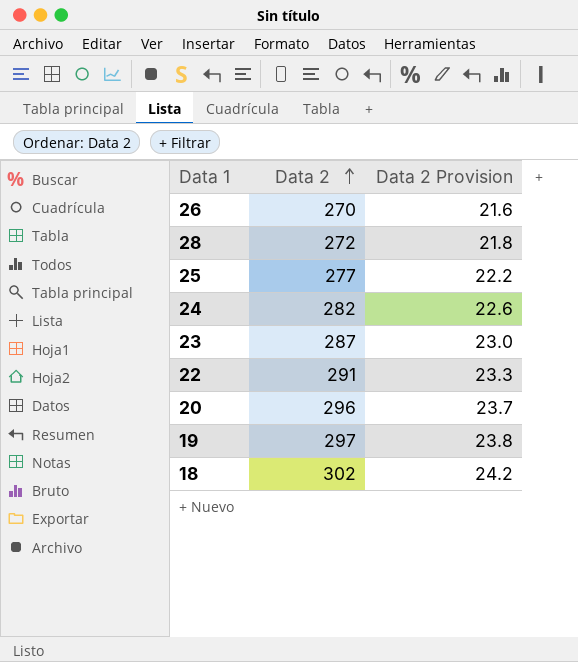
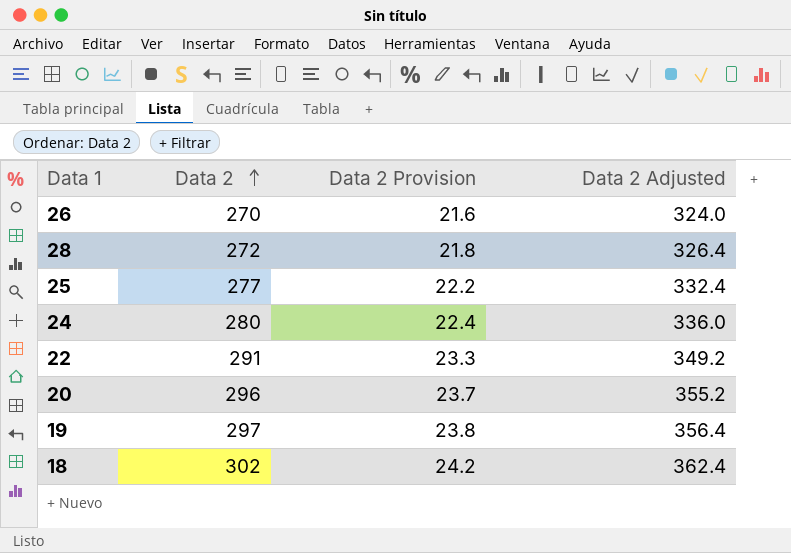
column Data 2 Adjusted | formula: none -> [Data 2] * 1.2
row 23: 287 | 23.0 -> none
24 | Data 2: 282 -> 280
24 | Data 2 Provision: 22.6 -> 22.4

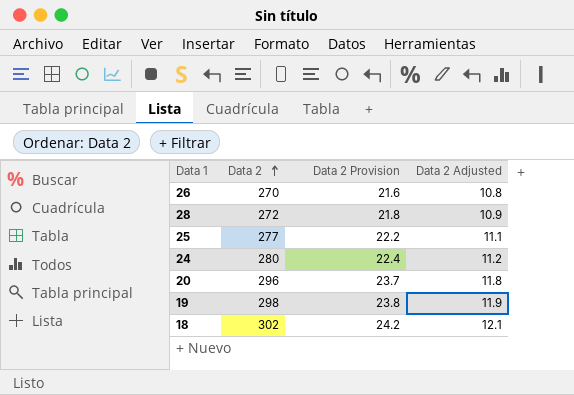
column Data 2 Adjusted | formula: [Data 2] * 1.2 -> [Data 2] * 0.04
row 22: 291 | 23.3 | 349.2 -> none
19 | Data 2: 297 -> 298

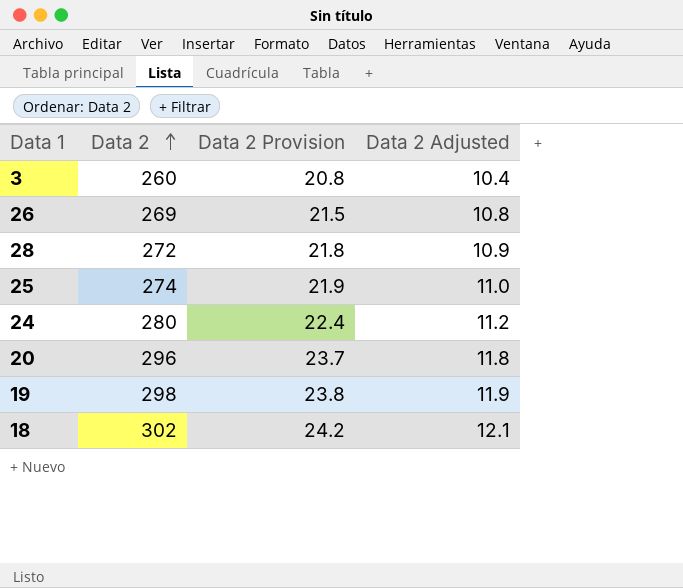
row 3: none -> 260 | 20.8 | 10.4
26 | Data 2: 270 -> 269
26 | Data 2 Provision: 21.6 -> 21.5
25 | Data 2: 277 -> 274
25 | Data 2 Provision: 22.2 -> 21.9
25 | Data 2 Adjusted: 11.1 -> 11.0

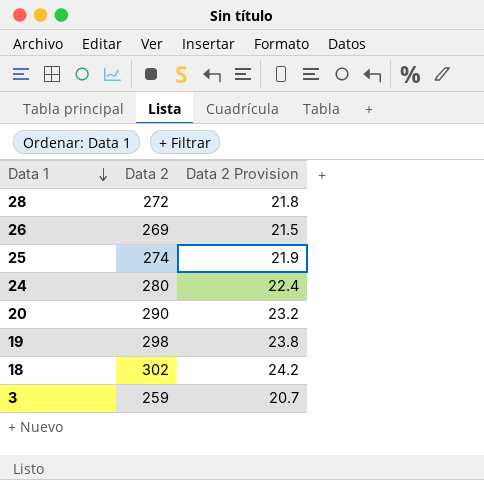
row order: Data 2 ascending -> Data 1 descending
column Data 2 Adjusted | formula: [Data 2] * 0.04 -> none
20 | Data 2: 296 -> 290
20 | Data 2 Provision: 23.7 -> 23.2
3 | Data 2: 260 -> 259
3 | Data 2 Provision: 20.8 -> 20.7

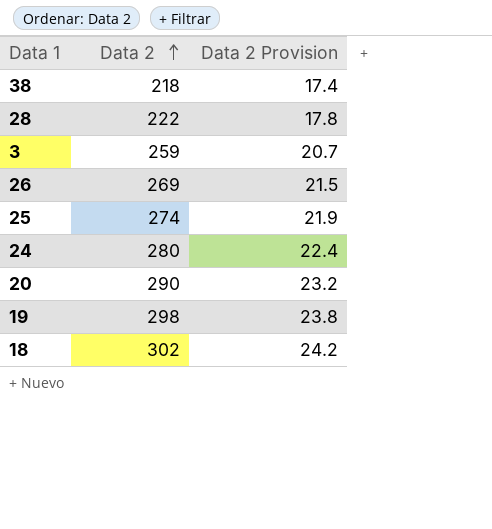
row order: Data 1 descending -> Data 2 ascending
row 38: none -> 218 | 17.4
28 | Data 2: 272 -> 222
28 | Data 2 Provision: 21.8 -> 17.8

